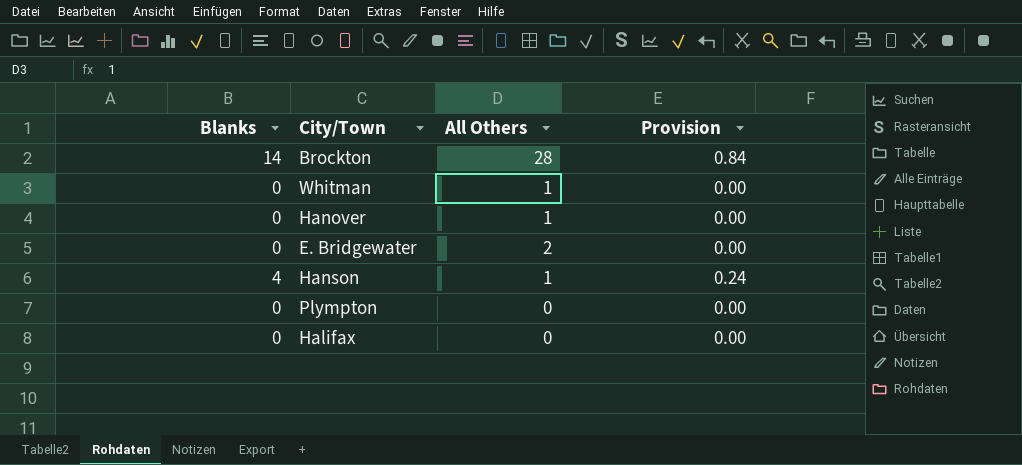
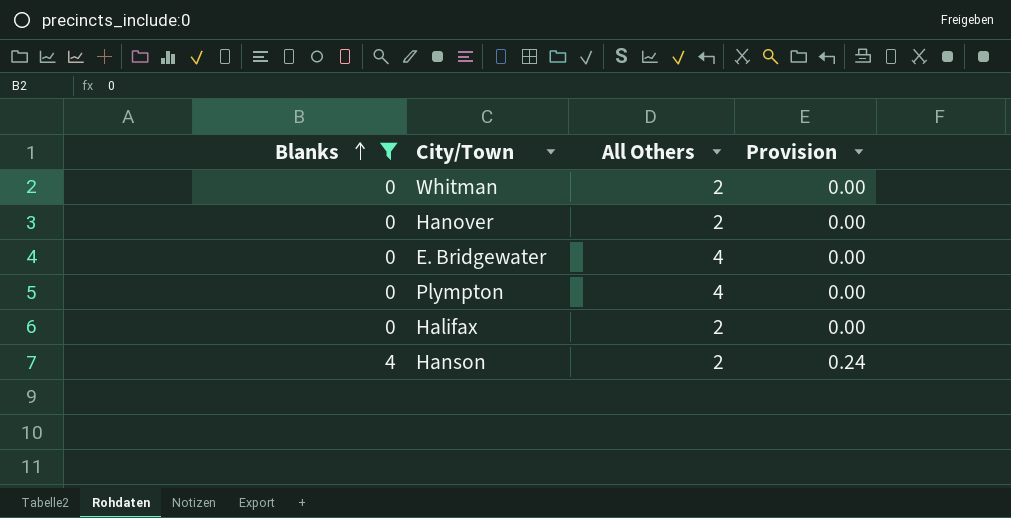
filter: none -> Blanks != 14
row order: none -> Blanks ascending
Whitman | All Others: 1 -> 2
Hanover | All Others: 1 -> 2
E. Bridgewater | All Others: 2 -> 4
Plympton | All Others: 0 -> 4
Halifax | All Others: 0 -> 2
Hanson | All Others: 1 -> 2

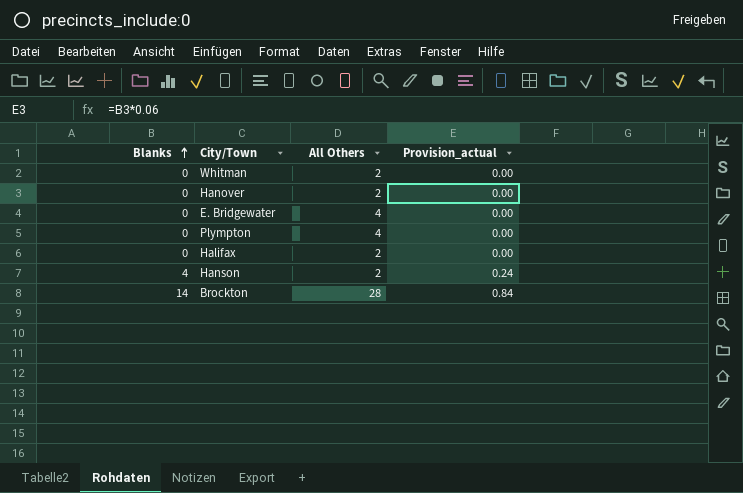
filter: Blanks != 14 -> none
column name: Provision -> Provision_actual

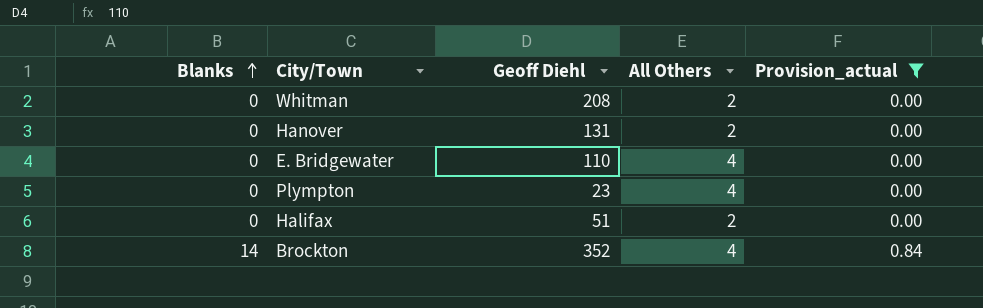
filter: none -> Provision_actual != 0.24
column Geoff Diehl | position: none -> 3
Brockton | All Others: 28 -> 4

